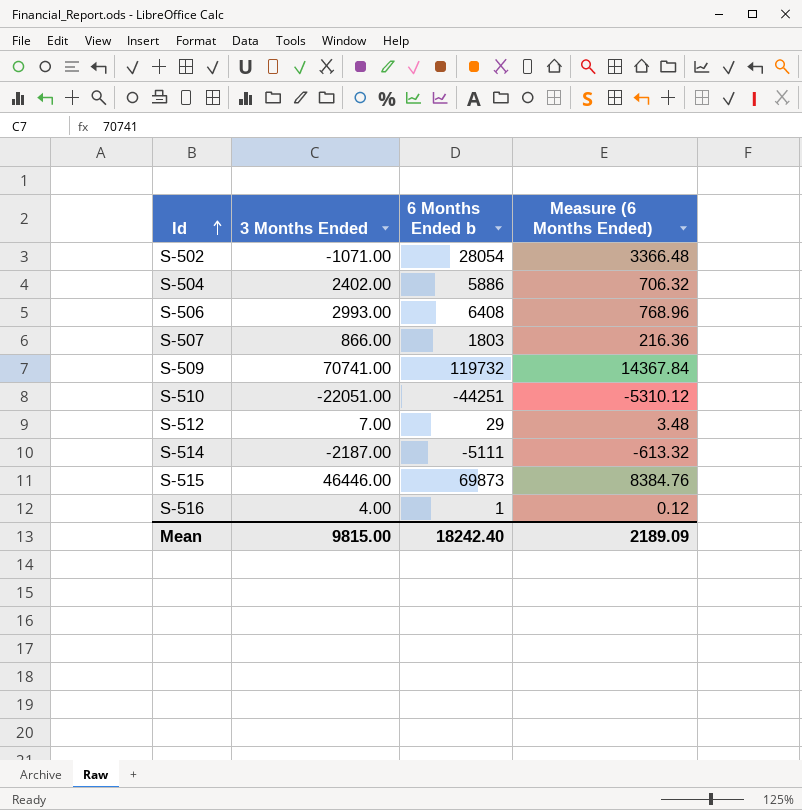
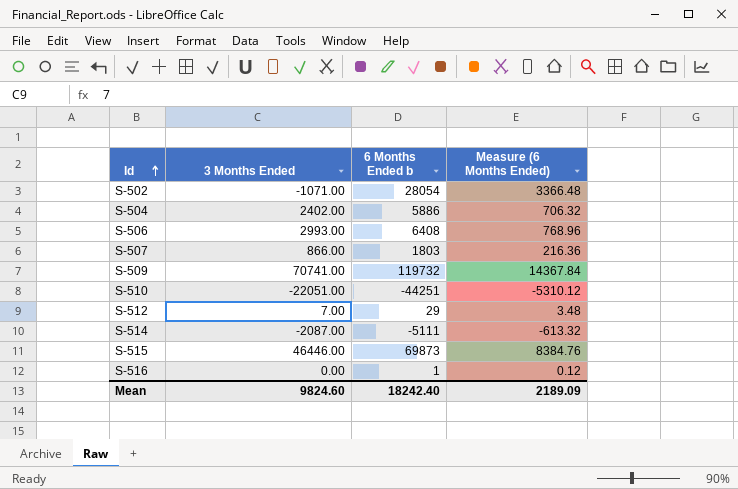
S-514 | 3 Months Ended: -2187.00 -> -2087.00
S-516 | 3 Months Ended: 4.00 -> 0.00
Mean | 3 Months Ended: 9815.00 -> 9824.60

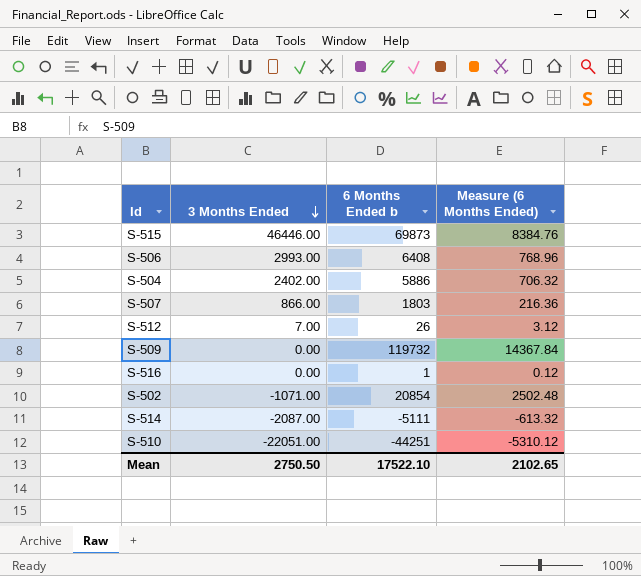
row order: Id ascending -> 3 Months Ended descending
S-512 | 6 Months Ended b: 29 -> 26
S-512 | Measure (6 Months Ended): 3.48 -> 3.12
S-509 | 3 Months Ended: 70741.00 -> 0.00
S-502 | 6 Months Ended b: 28054 -> 20854
S-502 | Measure (6 Months Ended): 3366.48 -> 2502.48
Mean | 3 Months Ended: 9824.60 -> 2750.50
Mean | 6 Months Ended b: 18242.40 -> 17522.10
Mean | Measure (6 Months Ended): 2189.09 -> 2102.65

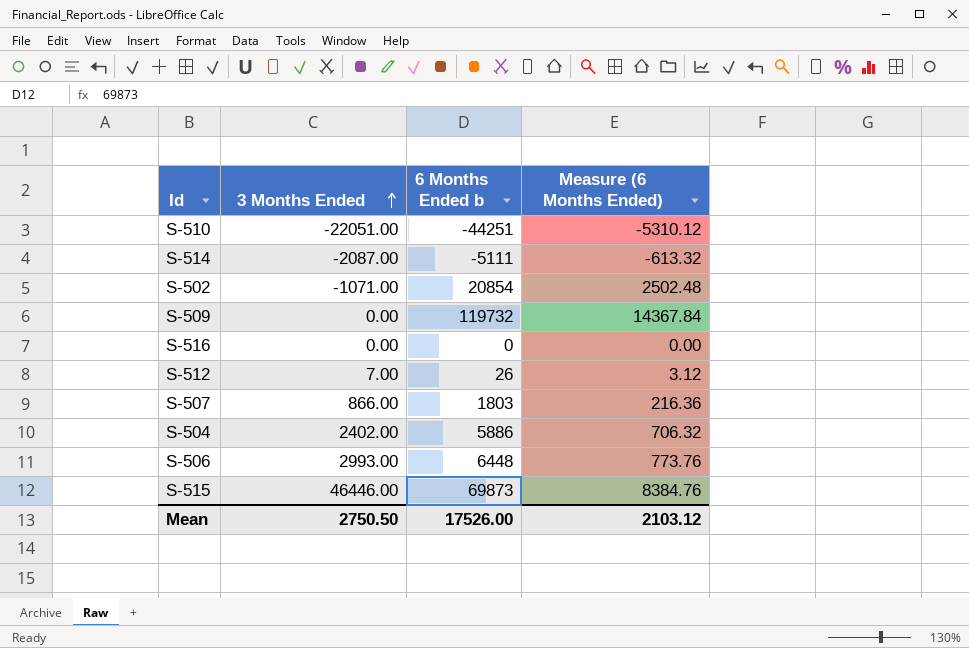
row order: 3 Months Ended descending -> 3 Months Ended ascending
S-516 | 6 Months Ended b: 1 -> 0
S-516 | Measure (6 Months Ended): 0.12 -> 0.00
S-506 | 6 Months Ended b: 6408 -> 6448
S-506 | Measure (6 Months Ended): 768.96 -> 773.76
Mean | 6 Months Ended b: 17522.10 -> 17526.00
Mean | Measure (6 Months Ended): 2102.65 -> 2103.12

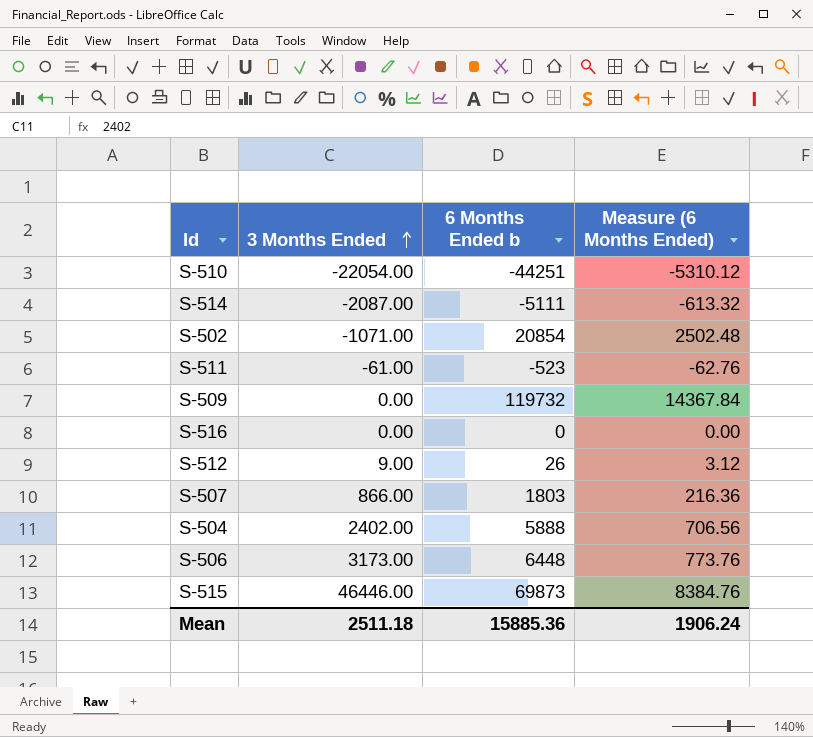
S-510 | 3 Months Ended: -22051.00 -> -22054.00
row S-511: none -> -61.00 | -523 | -62.76
S-512 | 3 Months Ended: 7.00 -> 9.00
S-504 | 6 Months Ended b: 5886 -> 5888
S-504 | Measure (6 Months Ended): 706.32 -> 706.56
S-506 | 3 Months Ended: 2993.00 -> 3173.00
Mean | 3 Months Ended: 2750.50 -> 2511.18
Mean | 6 Months Ended b: 17526.00 -> 15885.36
Mean | Measure (6 Months Ended): 2103.12 -> 1906.24

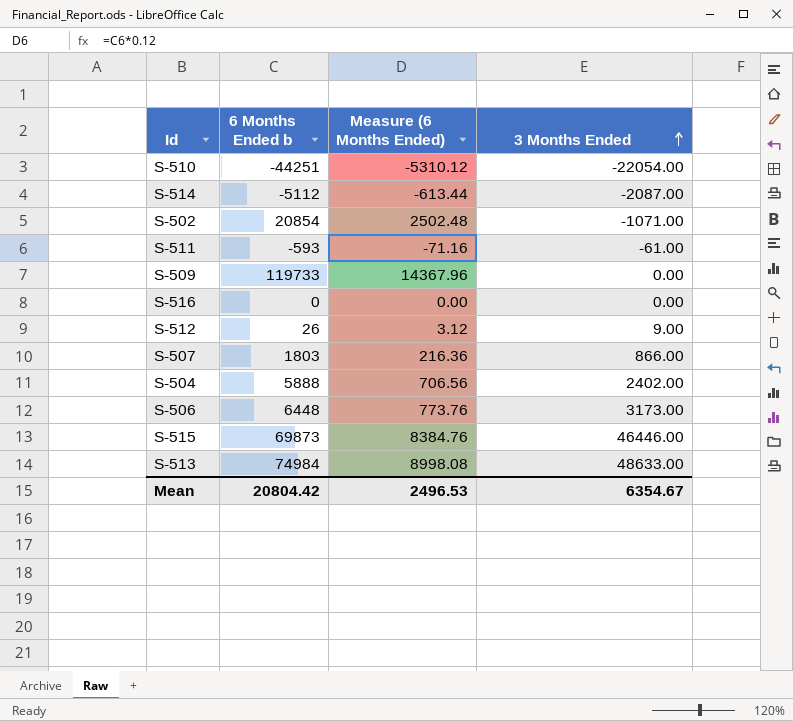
column 3 Months Ended | position: 2 -> 4
S-514 | 6 Months Ended b: -5111 -> -5112
S-514 | Measure (6 Months Ended): -613.32 -> -613.44
S-511 | 6 Months Ended b: -523 -> -593
S-511 | Measure (6 Months Ended): -62.76 -> -71.16
S-509 | 6 Months Ended b: 119732 -> 119733
S-509 | Measure (6 Months Ended): 14367.84 -> 14367.96
row S-513: none -> 74984 | 8998.08 | 48633.00
Mean | 6 Months Ended b: 15885.36 -> 20804.42
Mean | Measure (6 Months Ended): 1906.24 -> 2496.53
Mean | 3 Months Ended: 2511.18 -> 6354.67

